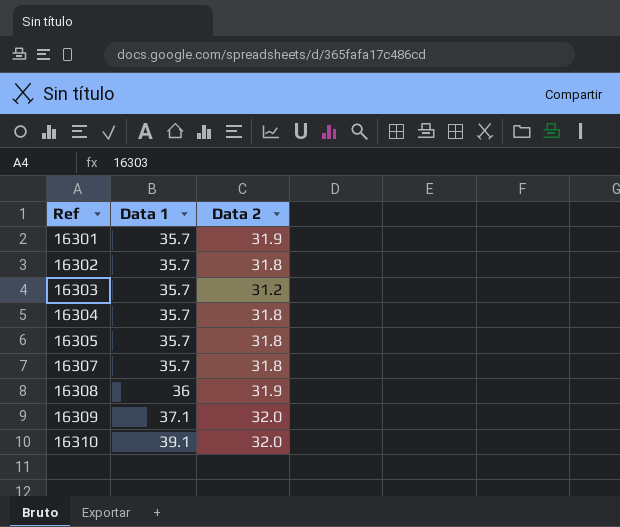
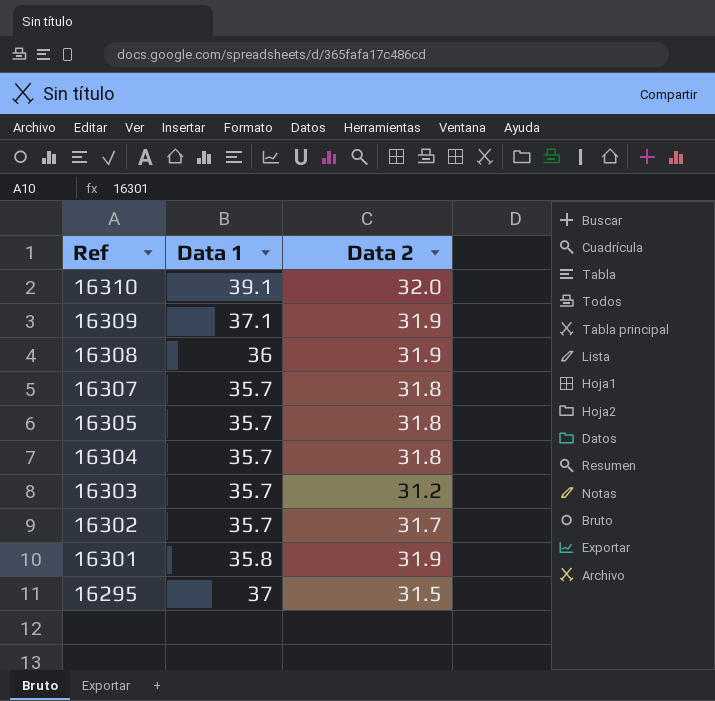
row order: Ref ascending -> Ref descending
16309 | Data 2: 32.0 -> 31.9
16302 | Data 2: 31.8 -> 31.7
16301 | Data 1: 35.7 -> 35.8
row 16295: none -> 37 | 31.5

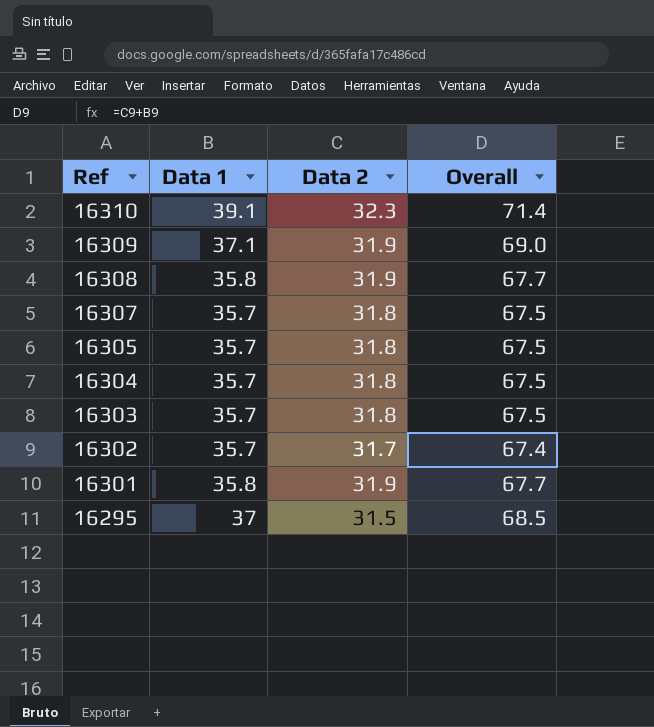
column Overall | formula: none -> [Data 1] + [Data 2]
16310 | Data 2: 32.0 -> 32.3
16308 | Data 1: 36 -> 35.8
16303 | Data 2: 31.2 -> 31.8

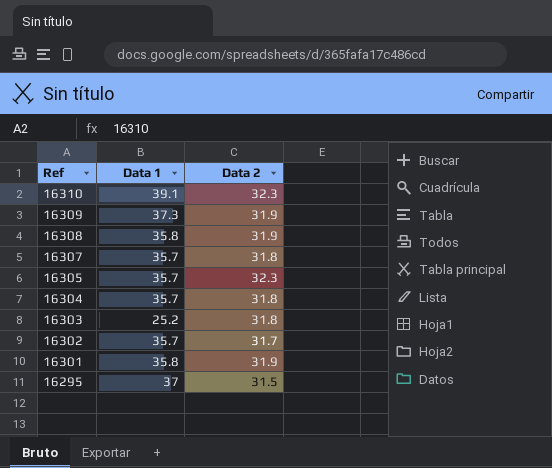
column Overall | formula: [Data 1] + [Data 2] -> none
16309 | Data 1: 37.1 -> 37.3
16305 | Data 2: 31.8 -> 32.3
16303 | Data 1: 35.7 -> 25.2

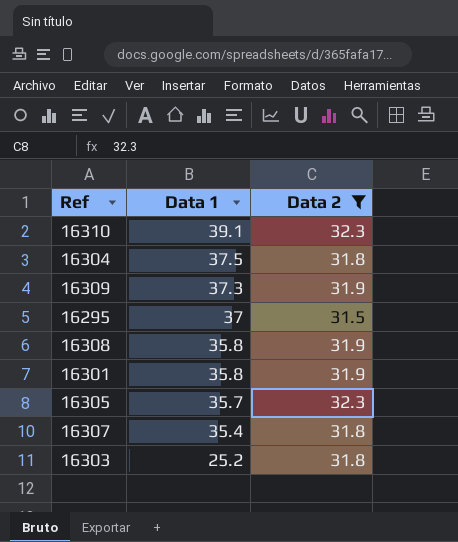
filter: none -> Data 2 != 31.7
row order: Ref descending -> Data 1 descending
16304 | Data 1: 35.7 -> 37.5
16307 | Data 1: 35.7 -> 35.4

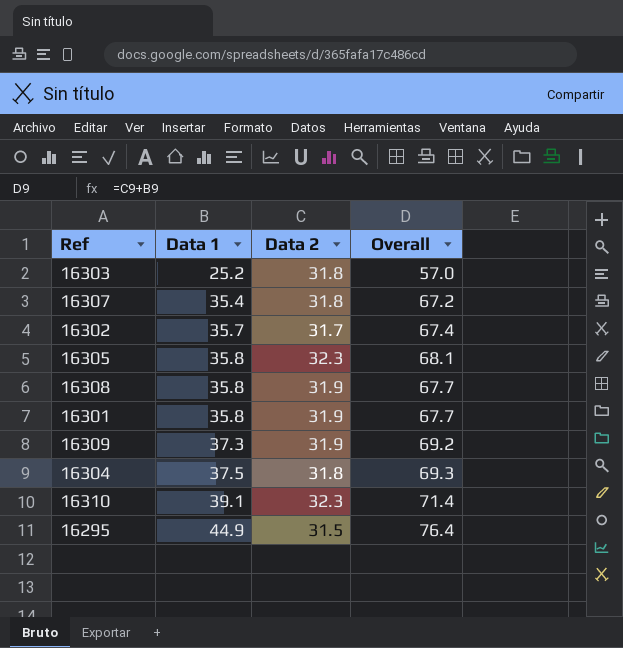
filter: Data 2 != 31.7 -> none
row order: Data 1 descending -> Data 1 ascending
column Overall | formula: none -> [Data 1] + [Data 2]
16305 | Data 1: 35.7 -> 35.8
16295 | Data 1: 37 -> 44.9

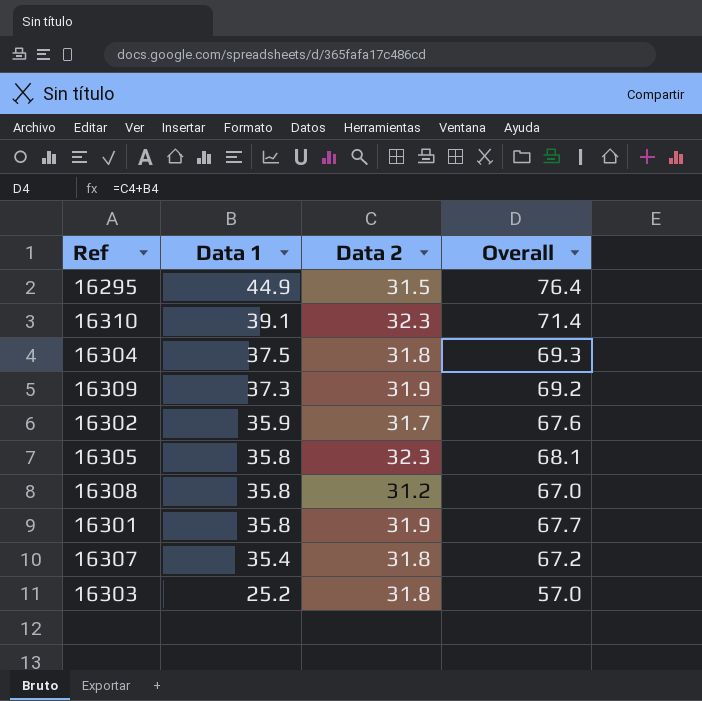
row order: Data 1 ascending -> Data 1 descending
16302 | Data 1: 35.7 -> 35.9
16302 | Overall: 67.4 -> 67.6
16308 | Data 2: 31.9 -> 31.2
16308 | Overall: 67.7 -> 67.0

